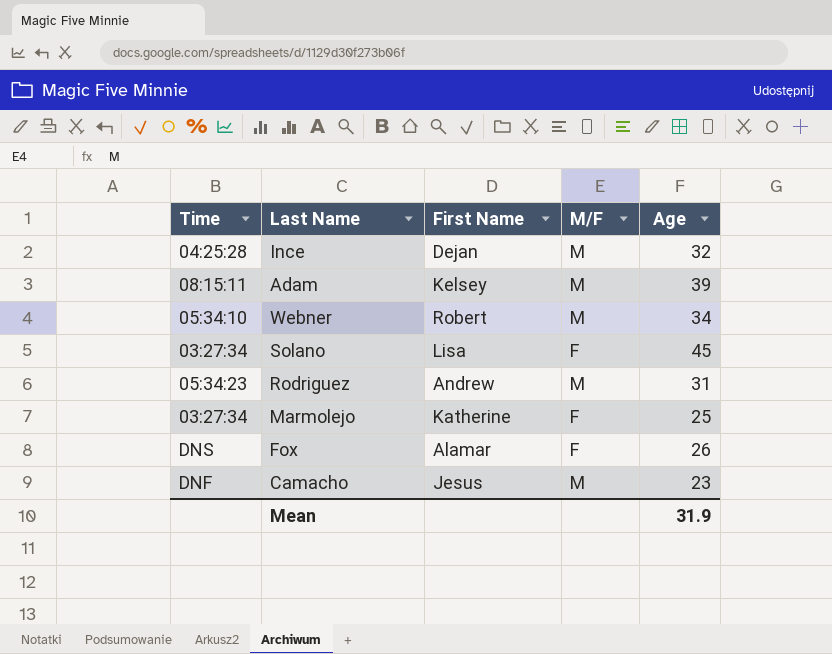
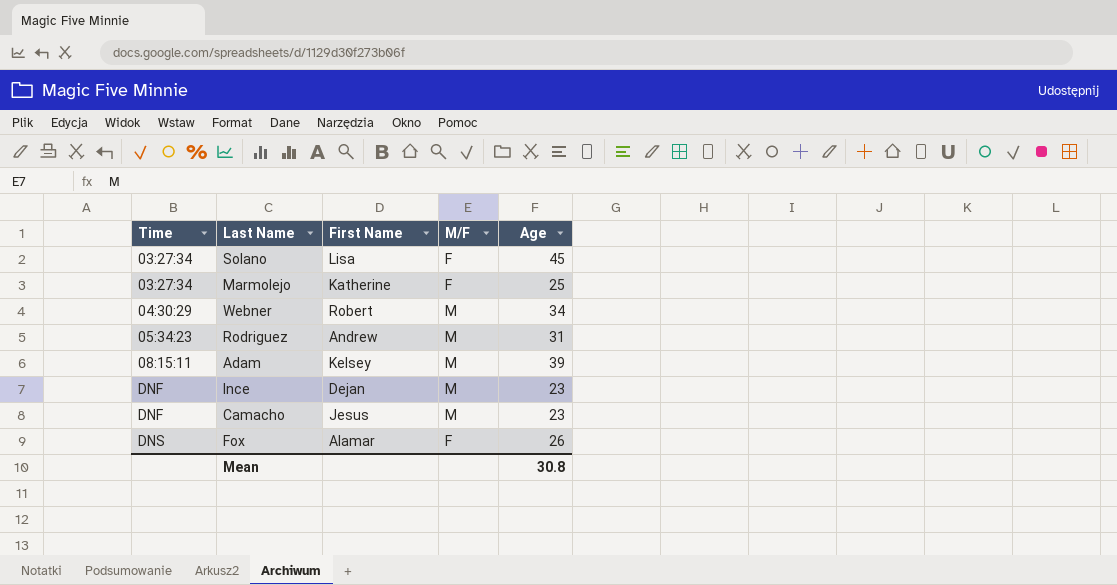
row order: none -> Time ascending
Webner | Time: 05:34:10 -> 04:30:29
Ince | Time: 04:25:28 -> DNF
Ince | Age: 32 -> 23
Mean | Age: 31.9 -> 30.8

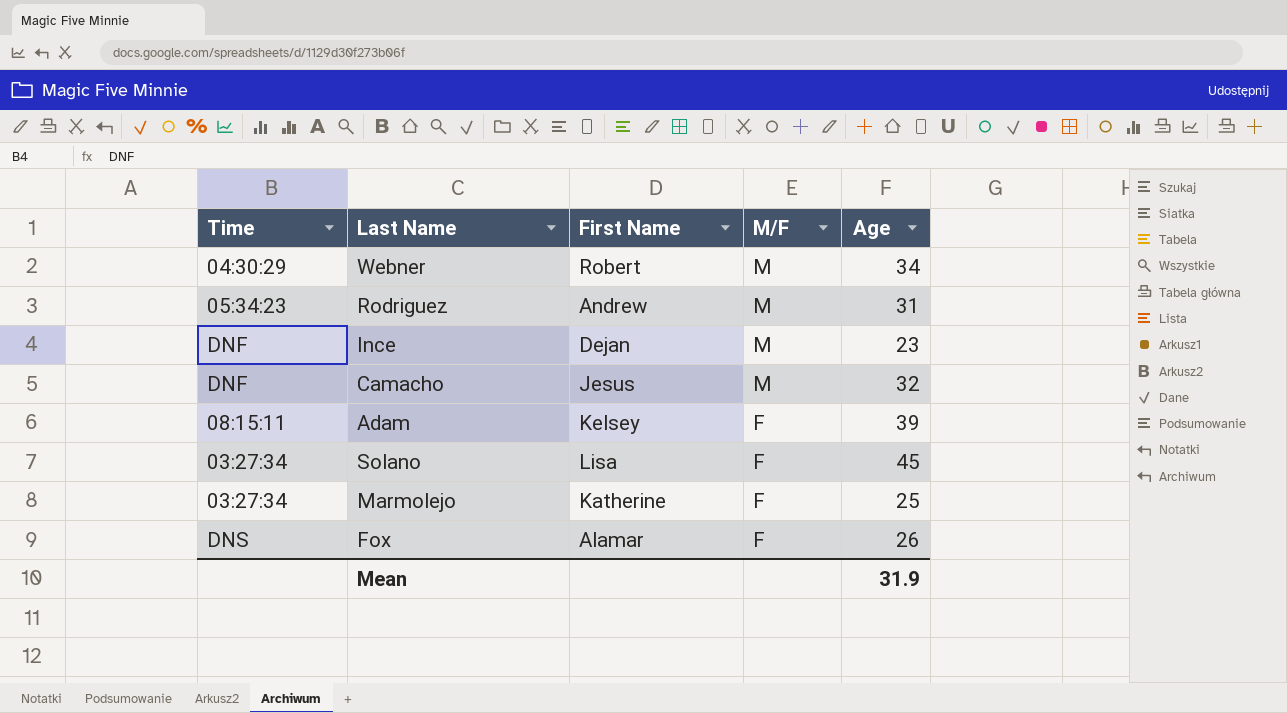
row order: Time ascending -> M/F descending
Camacho | Age: 23 -> 32
Adam | M/F: M -> F
Mean | Age: 30.8 -> 31.9

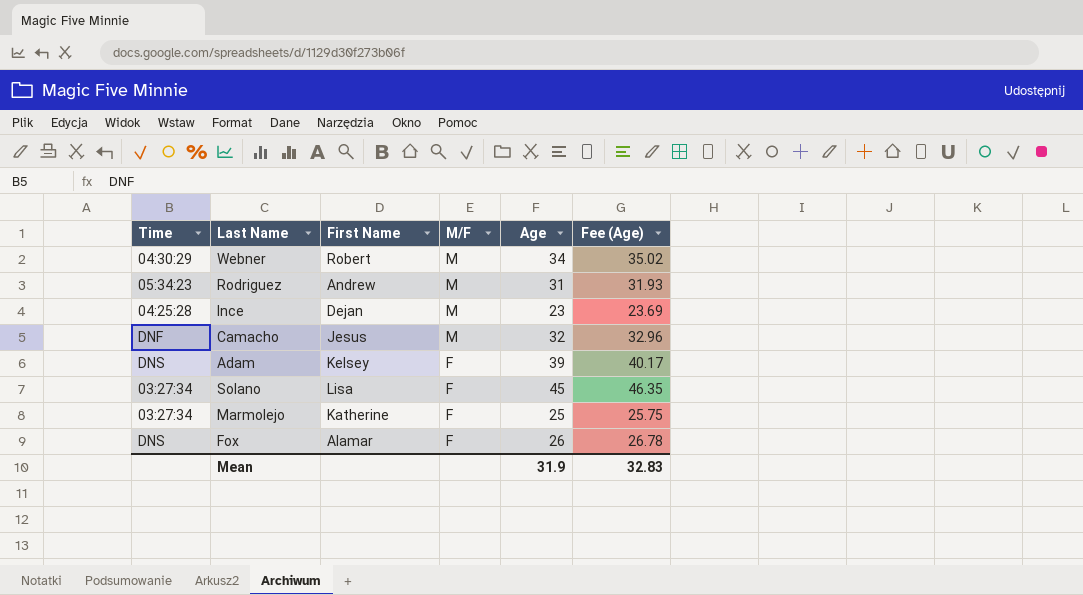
column Fee (Age) | formula: none -> [Age] * 1.03
Ince | Time: DNF -> 04:25:28
Adam | Time: 08:15:11 -> DNS

